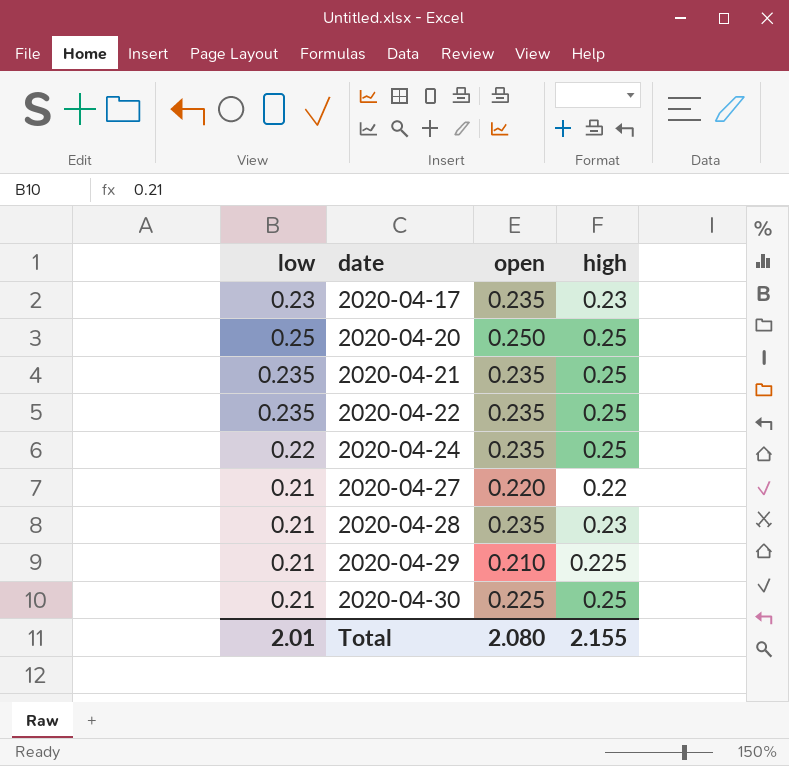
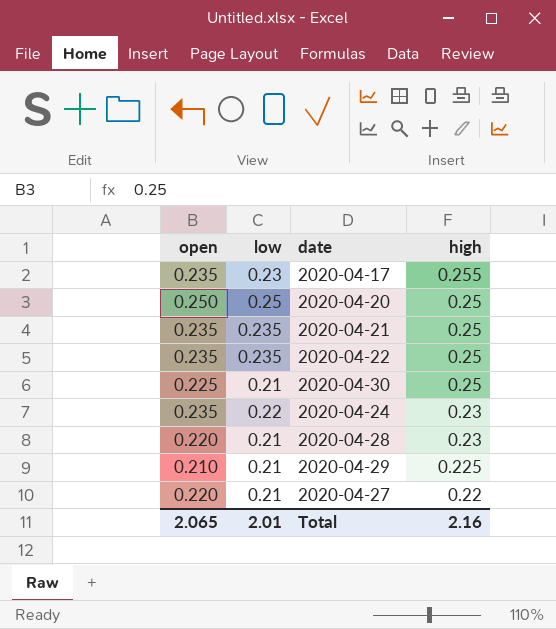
row order: date ascending -> high descending
column open | position: 3 -> 1
2020-04-17 | high: 0.23 -> 0.255
2020-04-24 | high: 0.25 -> 0.23
2020-04-28 | open: 0.235 -> 0.220
Total | open: 2.080 -> 2.065
Total | high: 2.155 -> 2.16

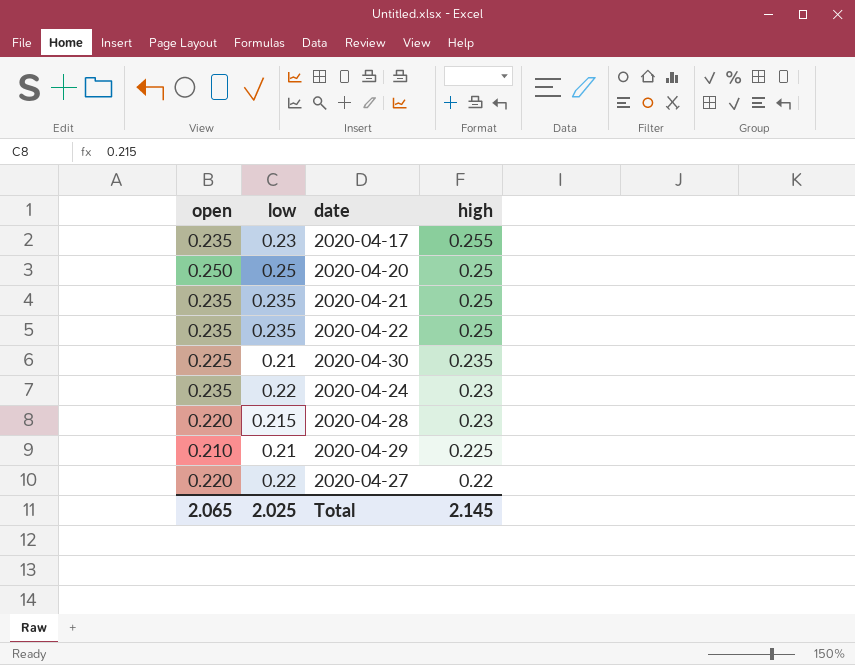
2020-04-30 | high: 0.25 -> 0.235
2020-04-28 | low: 0.21 -> 0.215
2020-04-27 | low: 0.21 -> 0.22
Total | low: 2.01 -> 2.025
Total | high: 2.16 -> 2.145

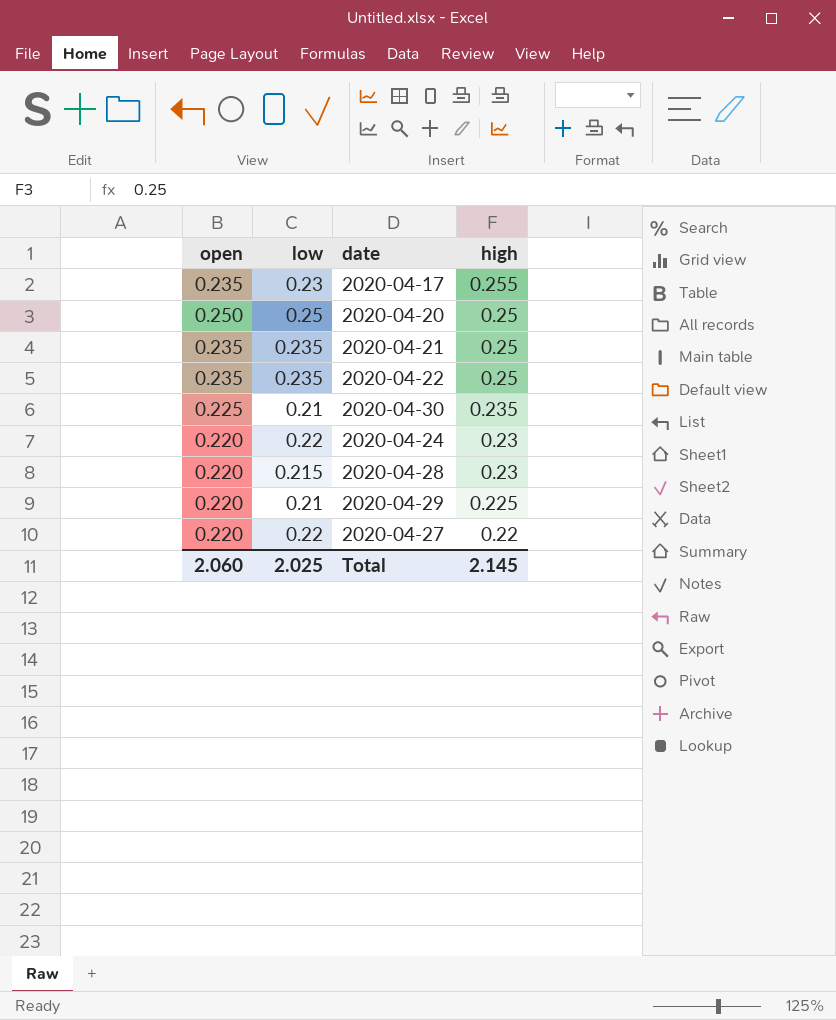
2020-04-24 | open: 0.235 -> 0.220
2020-04-29 | open: 0.210 -> 0.220
Total | open: 2.065 -> 2.060

